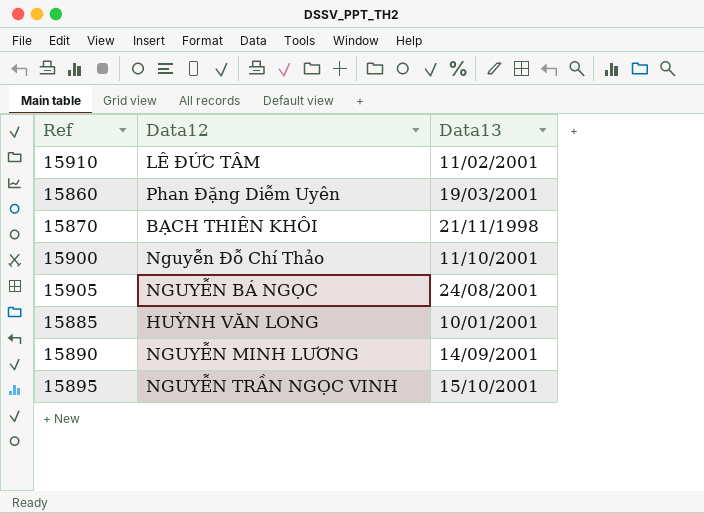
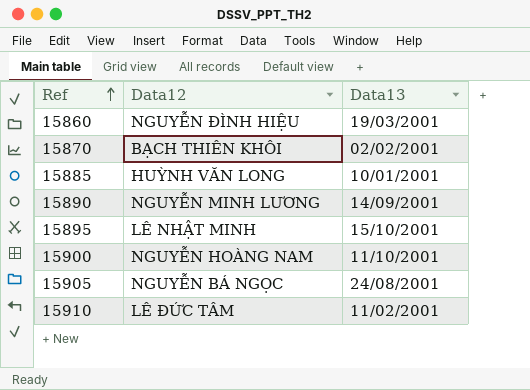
row order: none -> Ref ascending
15860 | Data12: Phan Đặng Diễm Uyên -> NGUYỄN ĐÌNH HIỆU
15870 | Data13: 21/11/1998 -> 02/02/2001
15895 | Data12: NGUYỄN TRẦN NGỌC VINH -> LÊ NHẬT MINH
15900 | Data12: Nguyễn Đỗ Chí Thảo -> NGUYỄN HOÀNG NAM

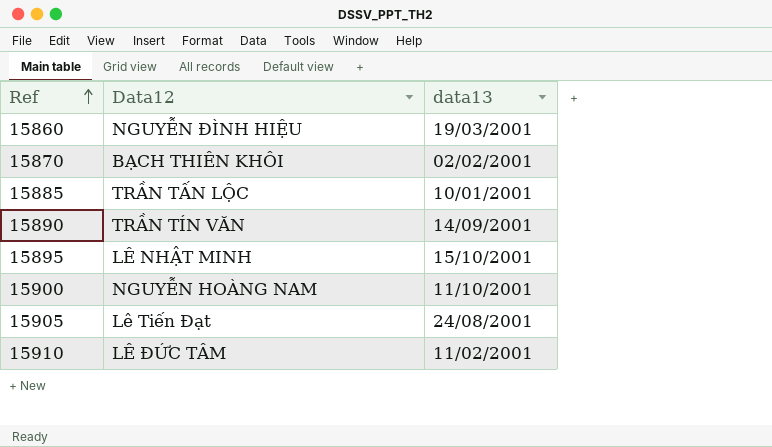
column name: Data13 -> data13
15885 | Data12: HUỲNH VĂN LONG -> TRẦN TẤN LỘC
15890 | Data12: NGUYỄN MINH LƯƠNG -> TRẦN TÍN VĂN
15905 | Data12: NGUYỄN BÁ NGỌC -> Lê Tiến Đạt

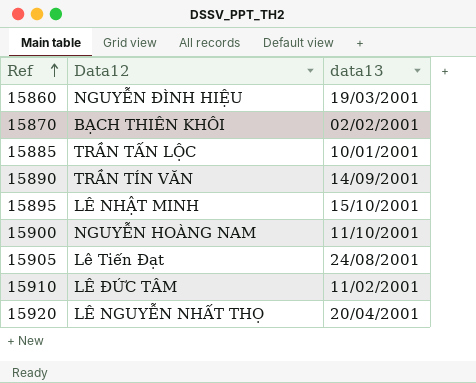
row 15920: none -> LÊ NGUYỄN NHẤT THỌ | 20/04/2001

